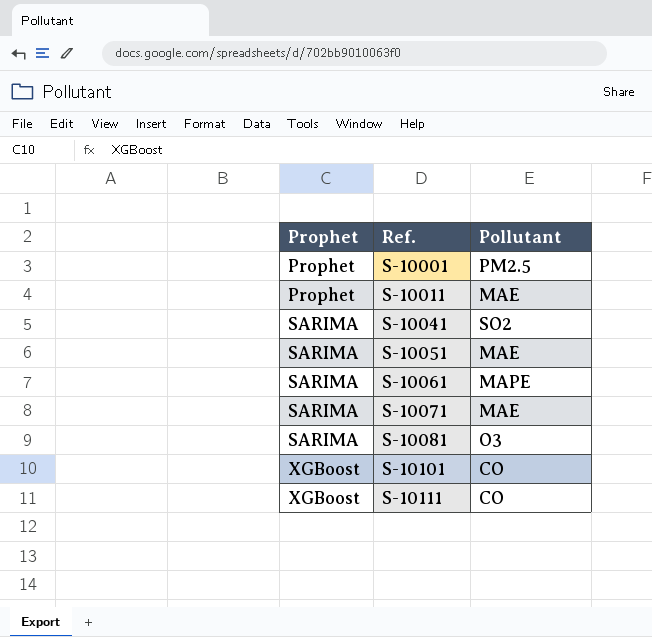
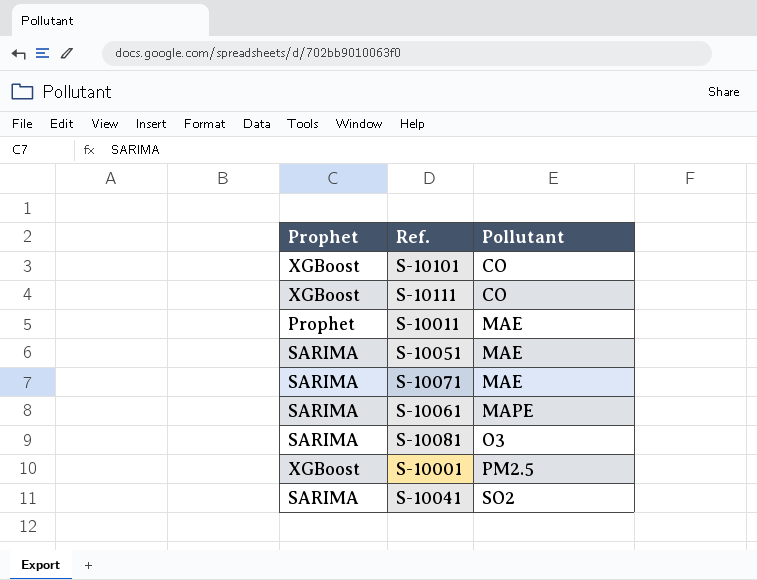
row order: Prophet ascending -> Pollutant ascending
S-10001 | Prophet: Prophet -> XGBoost

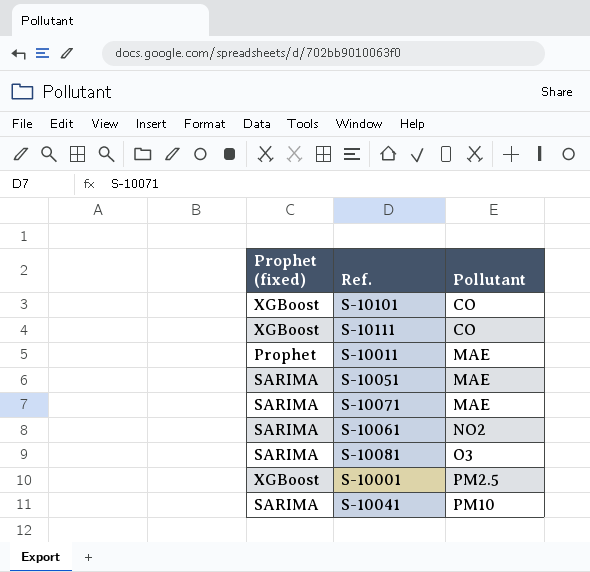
column name: Prophet -> Prophet (fixed)
S-10061 | Pollutant: MAPE -> NO2
S-10041 | Pollutant: SO2 -> PM10

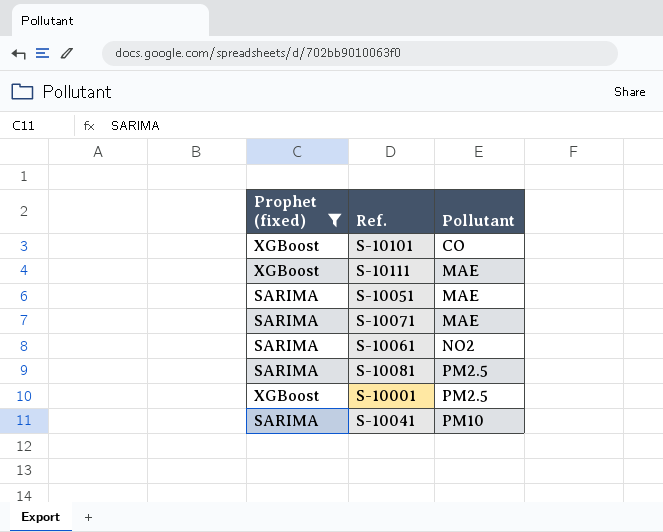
filter: none -> Prophet (fixed) != Prophet
S-10111 | Pollutant: CO -> MAE
S-10081 | Pollutant: O3 -> PM2.5

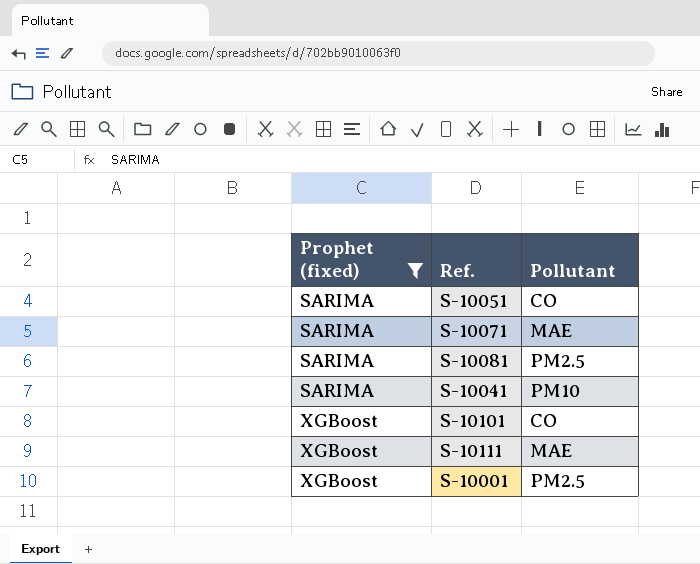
row order: Pollutant ascending -> Prophet (fixed) ascending
row S-10061: SARIMA | NO2 -> none
S-10051 | Pollutant: MAE -> CO

